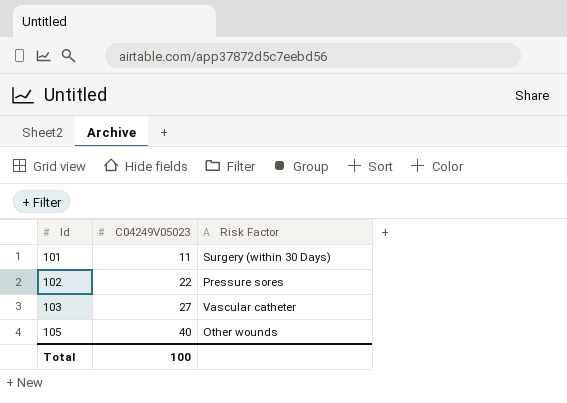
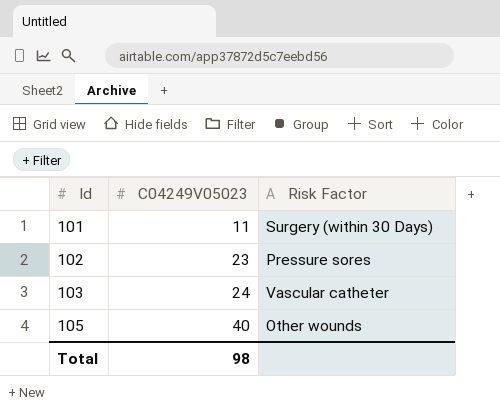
102 | C04249V05023: 22 -> 23
103 | C04249V05023: 27 -> 24
Total | C04249V05023: 100 -> 98

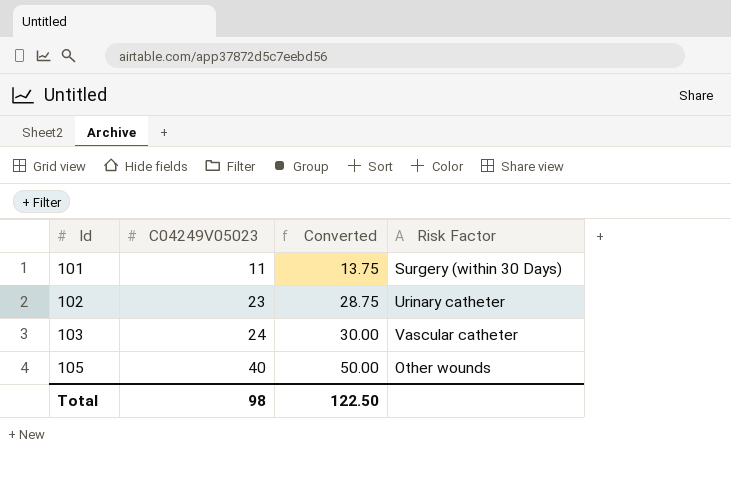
column Converted | formula: none -> [C04249V05023] * 1.25
102 | Risk Factor: Pressure sores -> Urinary catheter

